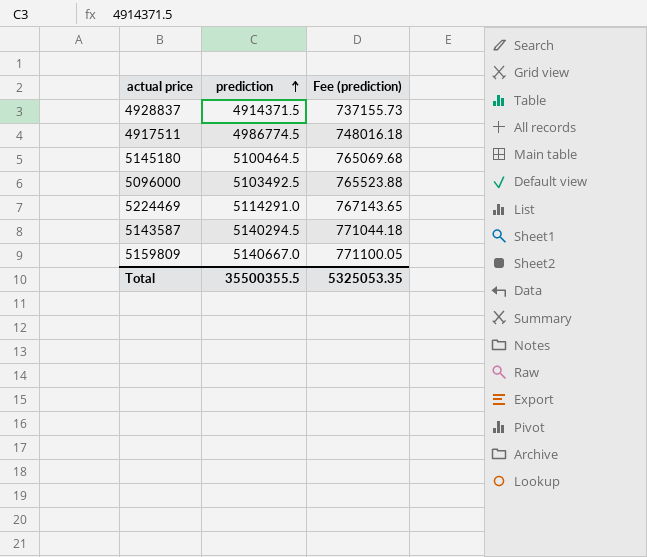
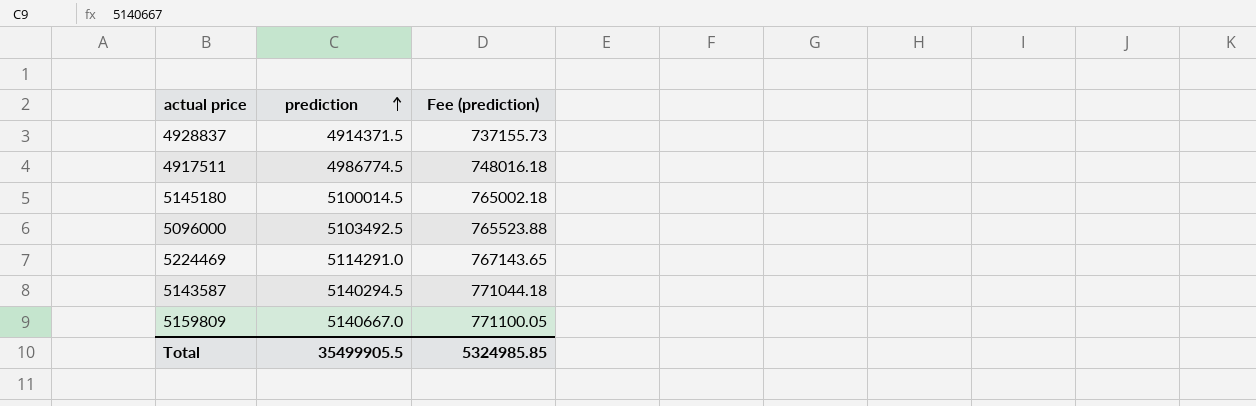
5145180 | prediction: 5100464.5 -> 5100014.5
5145180 | Fee (prediction): 765069.68 -> 765002.18
Total | prediction: 35500355.5 -> 35499905.5
Total | Fee (prediction): 5325053.35 -> 5324985.85

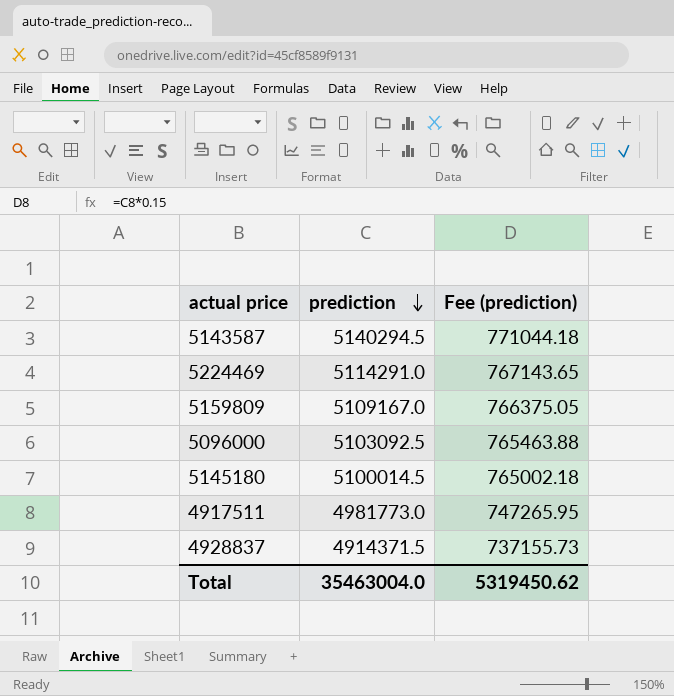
row order: prediction ascending -> prediction descending
5159809 | prediction: 5140667.0 -> 5109167.0
5159809 | Fee (prediction): 771100.05 -> 766375.05
5096000 | prediction: 5103492.5 -> 5103092.5
5096000 | Fee (prediction): 765523.88 -> 765463.88
4917511 | prediction: 4986774.5 -> 4981773.0
4917511 | Fee (prediction): 748016.18 -> 747265.95
Total | prediction: 35499905.5 -> 35463004.0
Total | Fee (prediction): 5324985.85 -> 5319450.62

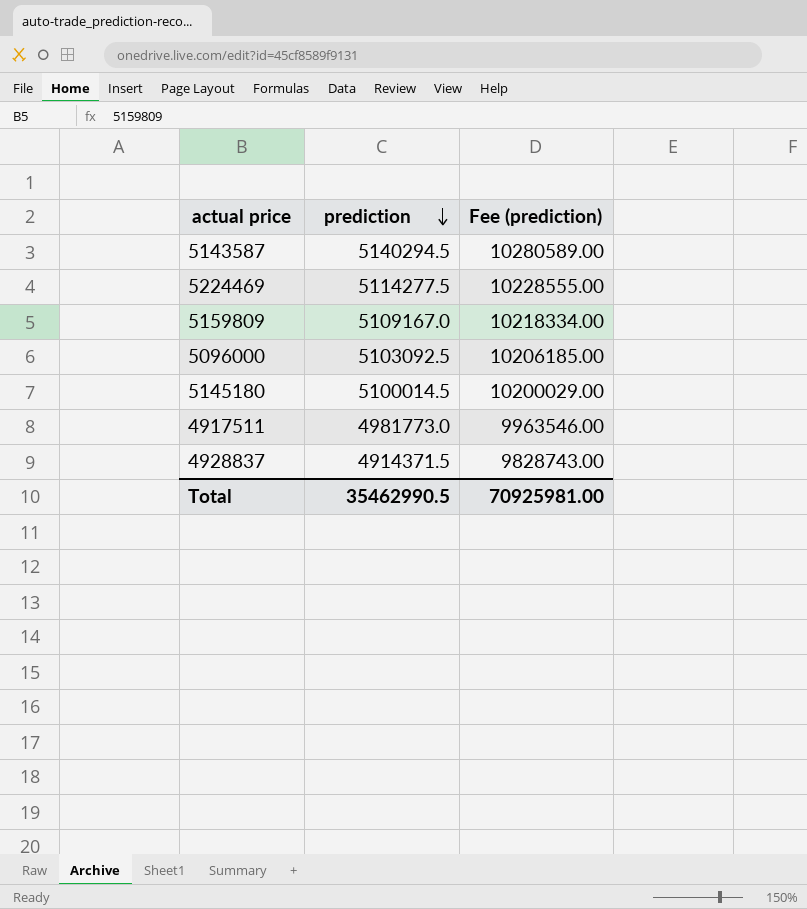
column Fee (prediction) | formula: [prediction] * 0.15 -> [prediction] * 2
5224469 | prediction: 5114291.0 -> 5114277.5
Total | prediction: 35463004.0 -> 35462990.5
Total | Fee (prediction): 5319450.62 -> 70925981.00

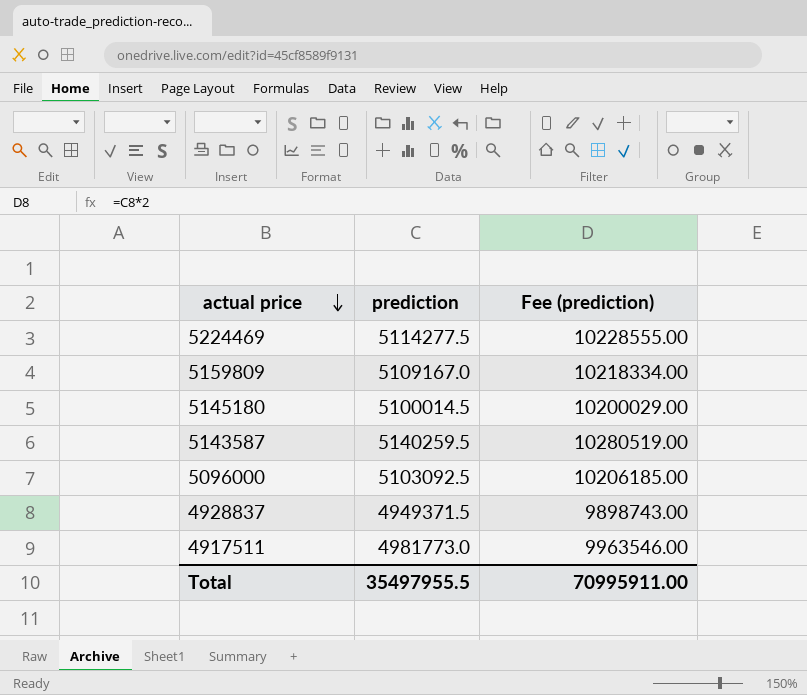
row order: prediction descending -> actual price descending
5143587 | prediction: 5140294.5 -> 5140259.5
5143587 | Fee (prediction): 10280589.00 -> 10280519.00
4928837 | prediction: 4914371.5 -> 4949371.5
4928837 | Fee (prediction): 9828743.00 -> 9898743.00
Total | prediction: 35462990.5 -> 35497955.5
Total | Fee (prediction): 70925981.00 -> 70995911.00

